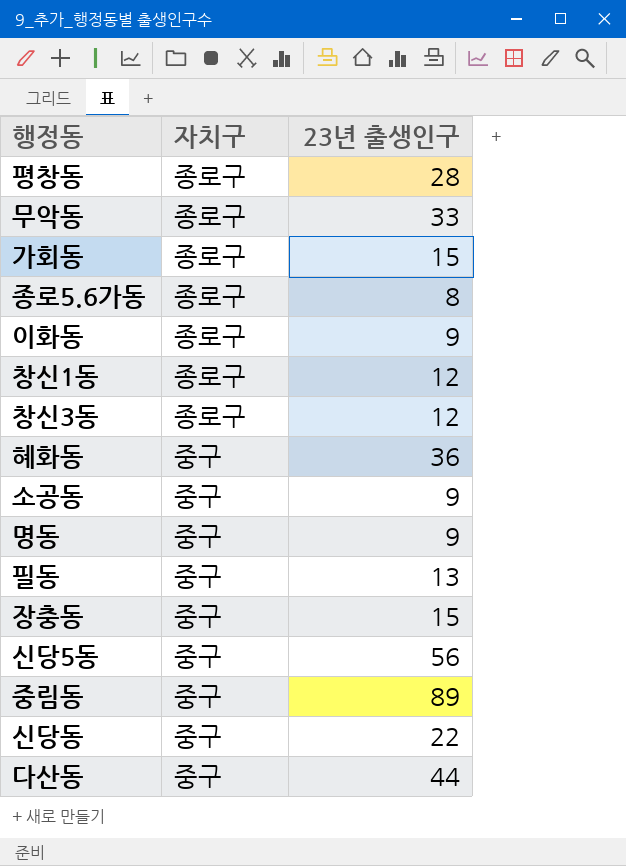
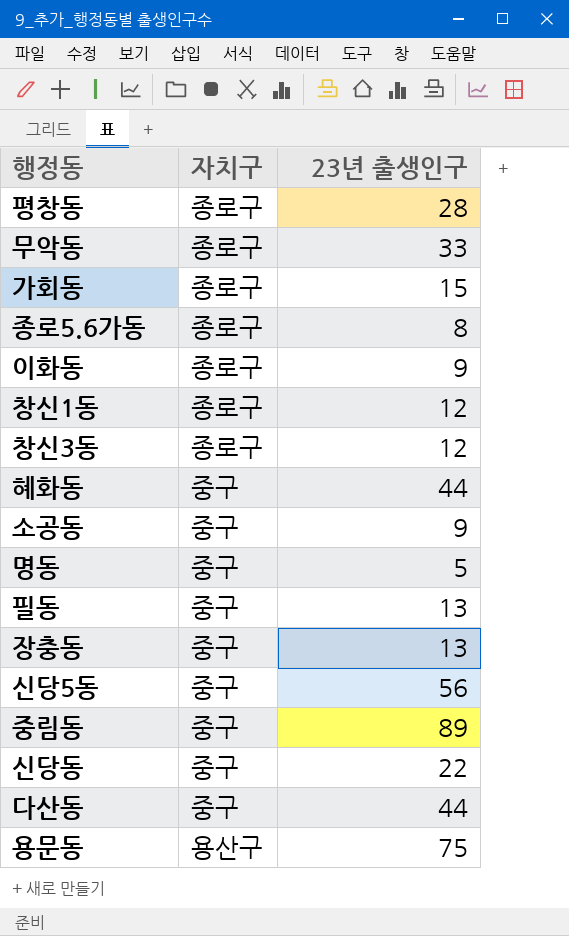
혜화동 | 23년 출생인구: 36 -> 44
명동 | 23년 출생인구: 9 -> 5
장충동 | 23년 출생인구: 15 -> 13
row 용문동: none -> 용산구 | 75

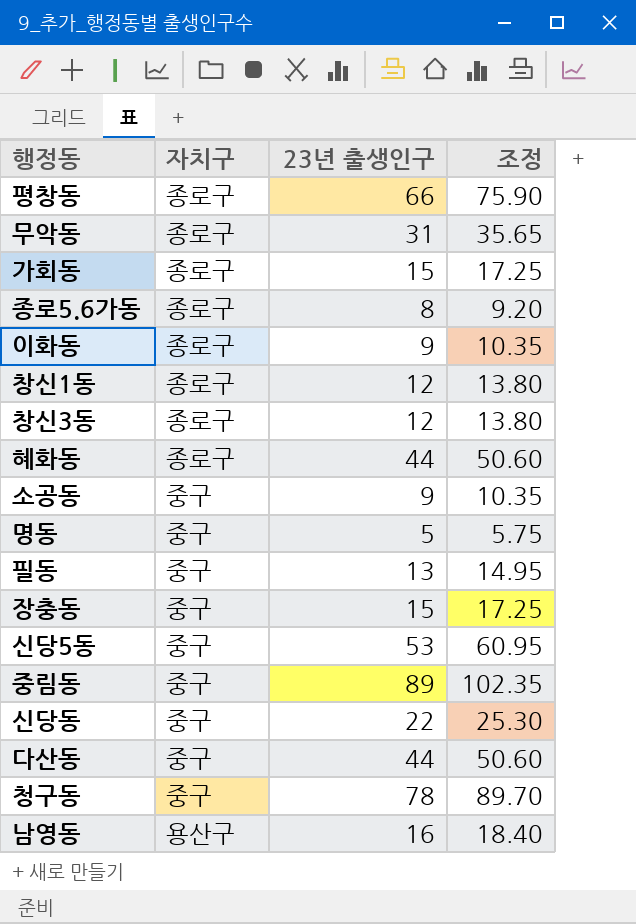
column 조정 | formula: none -> [23년 출생인구] * 1.15
row 용문동: 용산구 | 75 -> none
평창동 | 23년 출생인구: 28 -> 66
무악동 | 23년 출생인구: 33 -> 31
혜화동 | 자치구: 중구 -> 종로구
장충동 | 23년 출생인구: 13 -> 15
신당5동 | 23년 출생인구: 56 -> 53
row 청구동: none -> 중구 | 78 | 89.70
row 남영동: none -> 용산구 | 16 | 18.40

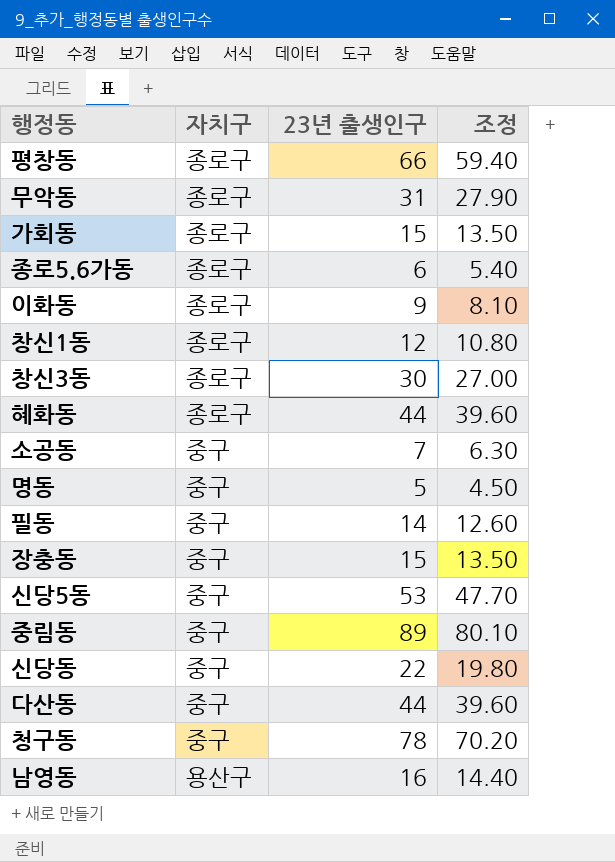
column 조정 | formula: [23년 출생인구] * 1.15 -> [23년 출생인구] * 0.9
종로5.6가동 | 23년 출생인구: 8 -> 6
창신3동 | 23년 출생인구: 12 -> 30
소공동 | 23년 출생인구: 9 -> 7
필동 | 23년 출생인구: 13 -> 14

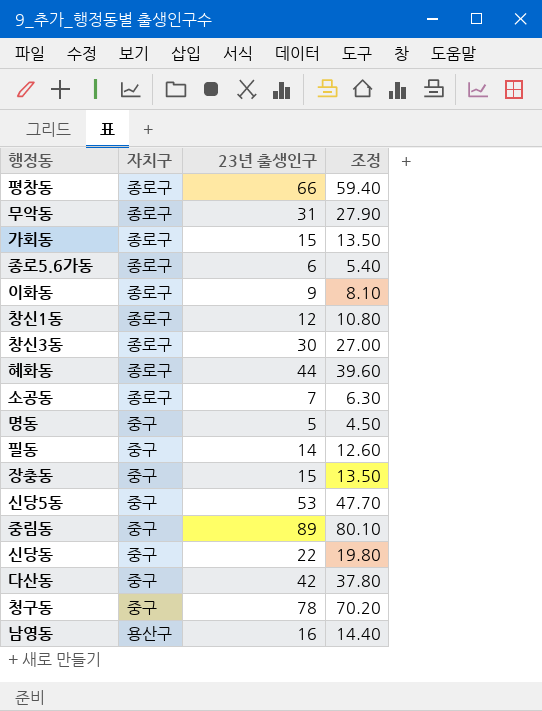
소공동 | 자치구: 중구 -> 종로구
다산동 | 23년 출생인구: 44 -> 42
다산동 | 조정: 39.60 -> 37.80

